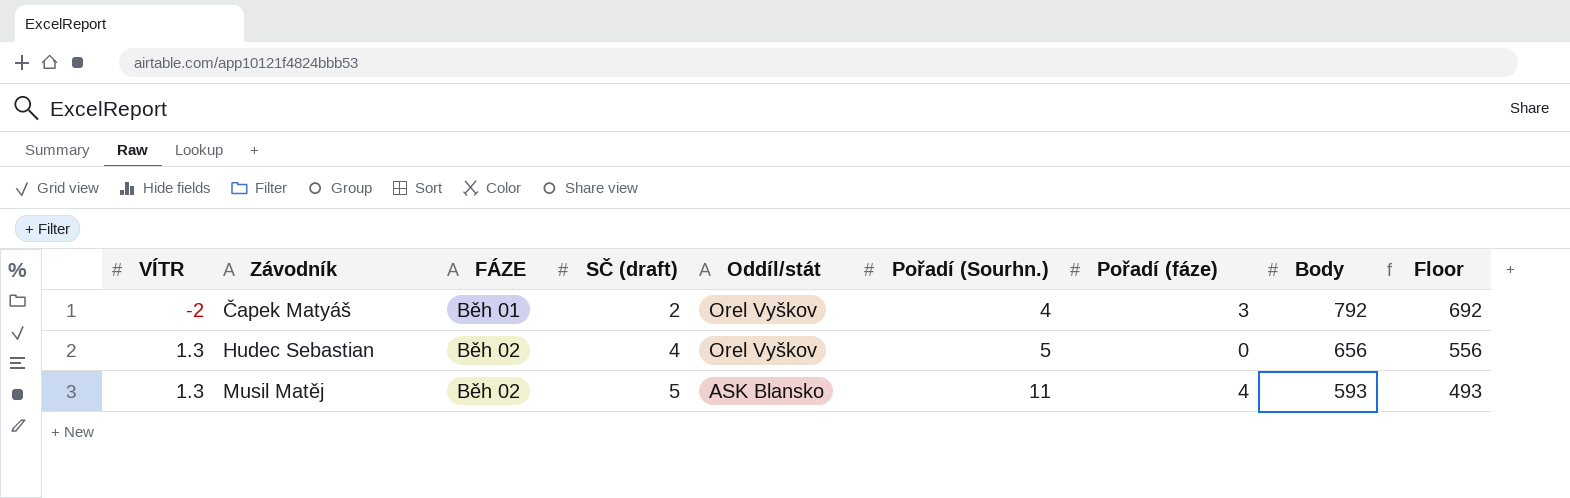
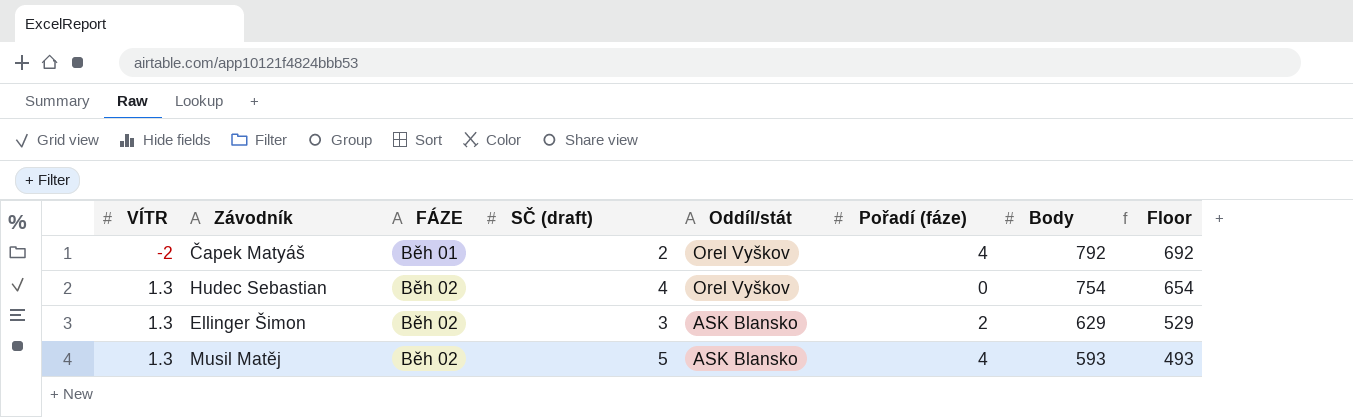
column Pořadí (Sourhn.) | position: 6 -> none
Čapek Matyáš | Pořadí (fáze): 3 -> 4
Hudec Sebastian | Body: 656 -> 754
Hudec Sebastian | Floor: 556 -> 654
row Ellinger Šimon: none -> 1.3 | Běh 02 | 3 | ASK Blansko | 2 | 629 | 529

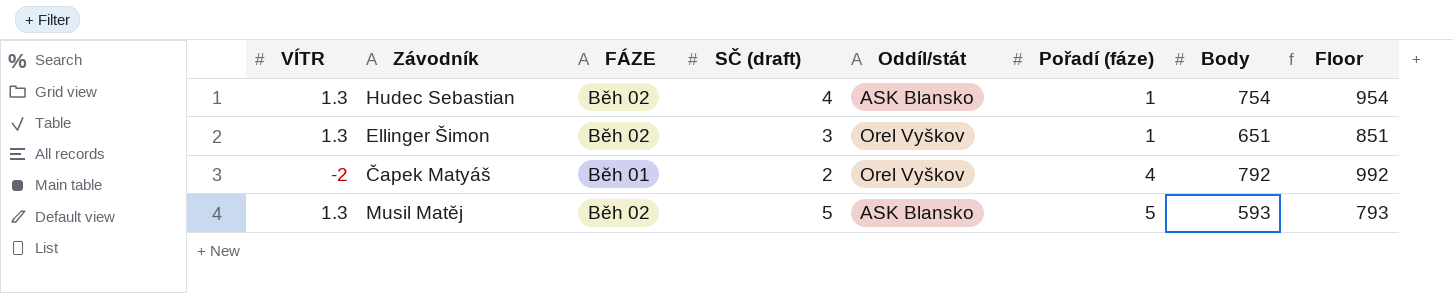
row order: VÍTR ascending -> Pořadí (fáze) ascending
column Floor | formula: [Body] - 100 -> [Body] + 200
Hudec Sebastian | Oddíl/stát: Orel Vyškov -> ASK Blansko
Hudec Sebastian | Pořadí (fáze): 0 -> 1
Ellinger Šimon | Oddíl/stát: ASK Blansko -> Orel Vyškov
Ellinger Šimon | Pořadí (fáze): 2 -> 1
Ellinger Šimon | Body: 629 -> 651
Musil Matěj | Pořadí (fáze): 4 -> 5

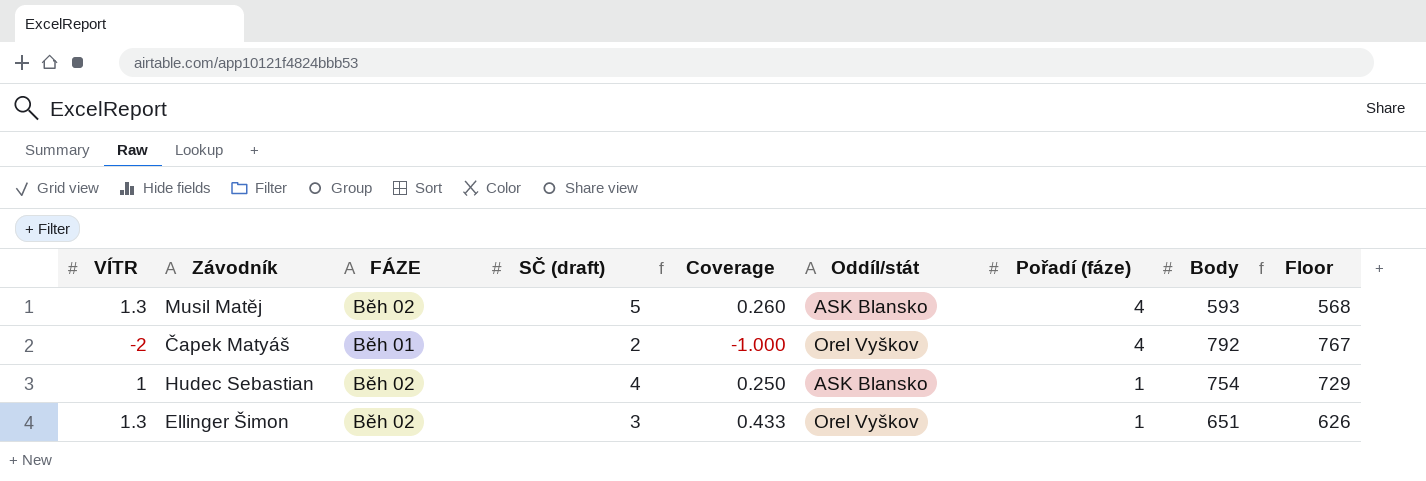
row order: Pořadí (fáze) ascending -> Pořadí (fáze) descending
column Coverage | formula: none -> [VÍTR] / [SČ (draft)]
column Floor | formula: [Body] + 200 -> [Body] - 25
Musil Matěj | Pořadí (fáze): 5 -> 4
Hudec Sebastian | VÍTR: 1.3 -> 1

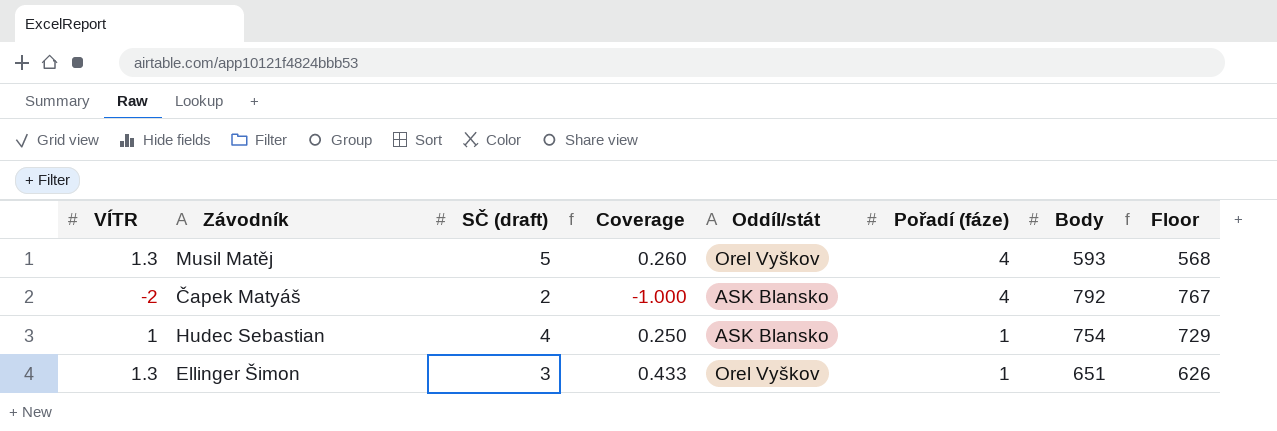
column FÁZE | position: 3 -> none
Musil Matěj | Oddíl/stát: ASK Blansko -> Orel Vyškov
Čapek Matyáš | Oddíl/stát: Orel Vyškov -> ASK Blansko

